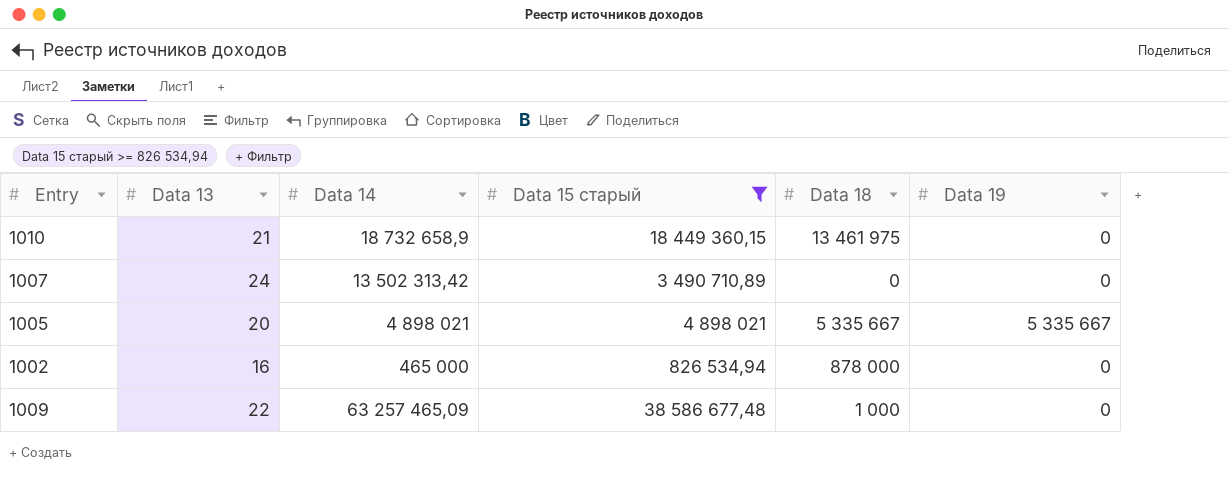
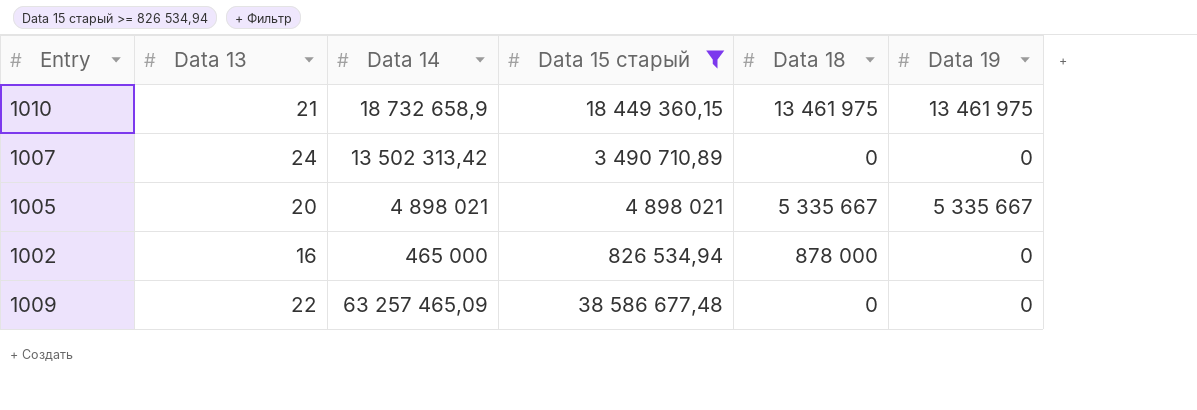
1010 | Data 19: 0 -> 13 461 975
1009 | Data 18: 1 000 -> 0

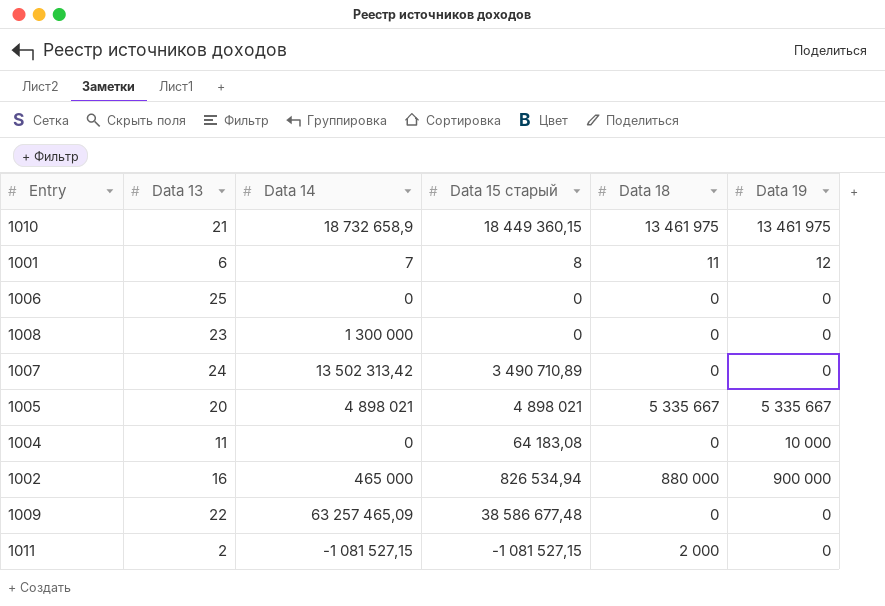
filter: Data 15 старый >= 826 534,94 -> none
1002 | Data 18: 878 000 -> 880 000
1002 | Data 19: 0 -> 900 000

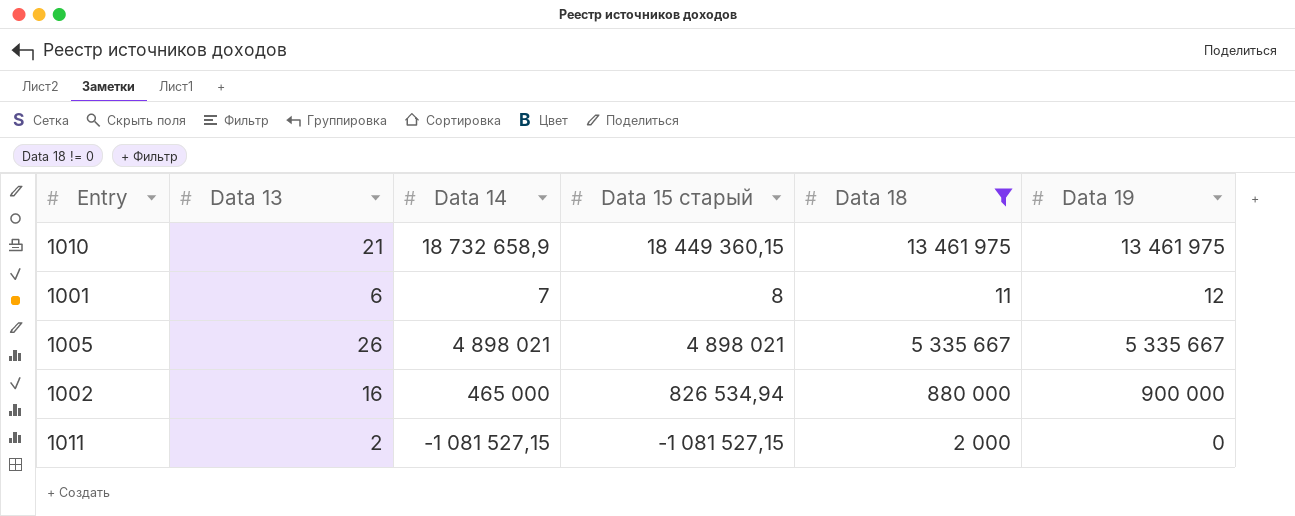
filter: none -> Data 18 != 0
1005 | Data 13: 20 -> 26

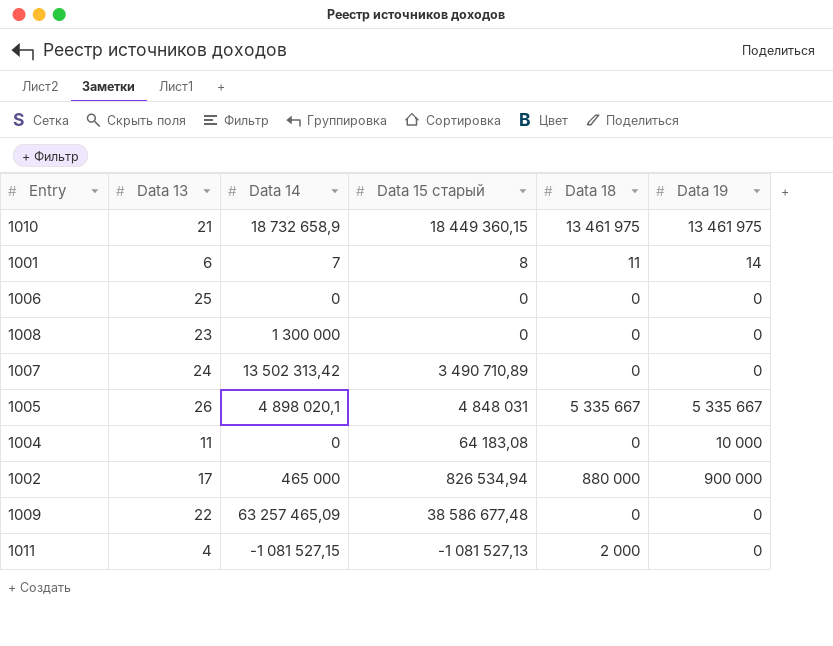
filter: Data 18 != 0 -> none
1001 | Data 19: 12 -> 14
1005 | Data 14: 4 898 021 -> 4 898 020,1
1005 | Data 15 старый: 4 898 021 -> 4 848 031
1002 | Data 13: 16 -> 17
1011 | Data 13: 2 -> 4
1011 | Data 15 старый: -1 081 527,15 -> -1 081 527,13

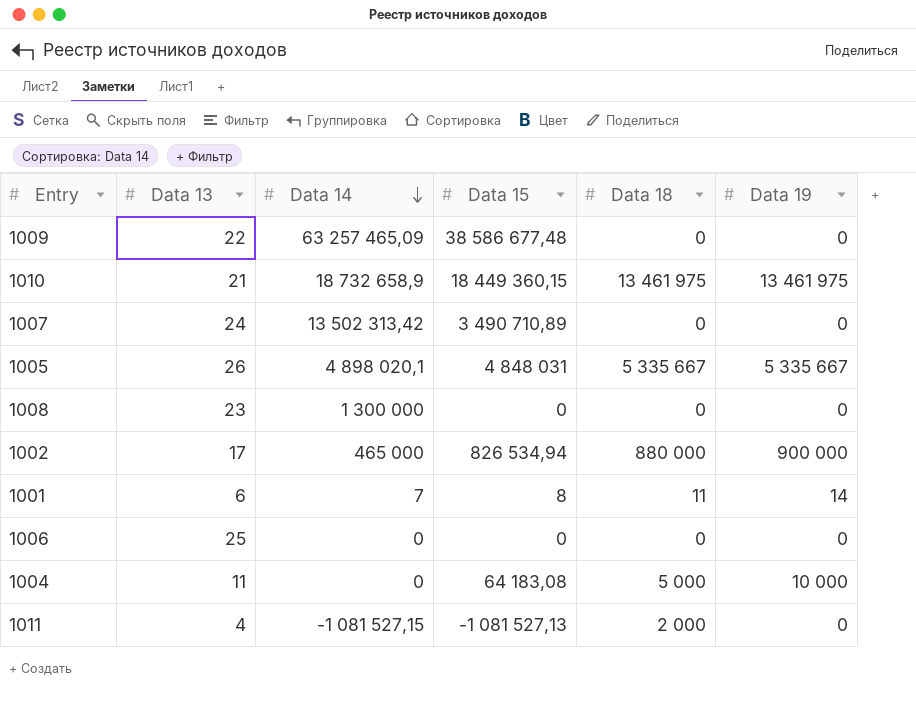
row order: none -> Data 14 descending
column name: Data 15 старый -> Data 15
1004 | Data 18: 0 -> 5 000

